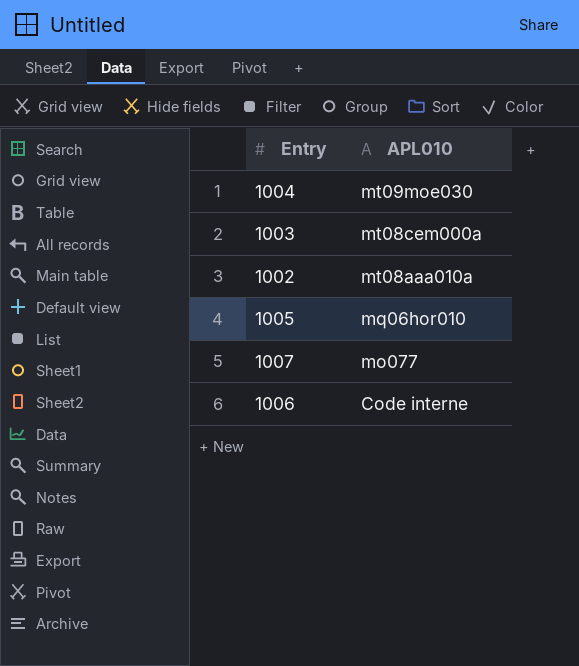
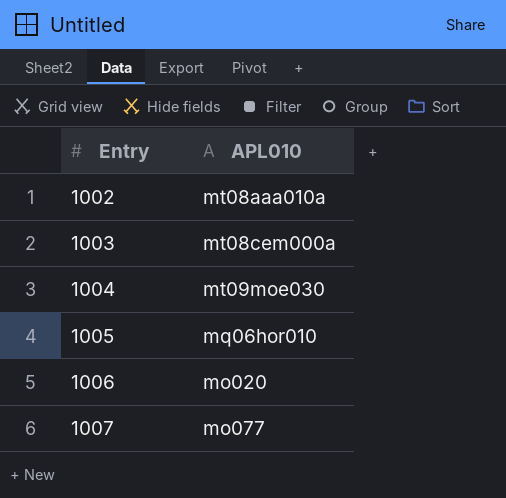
row order: APL010 descending -> Entry ascending
1006 | APL010: Code interne -> mo020

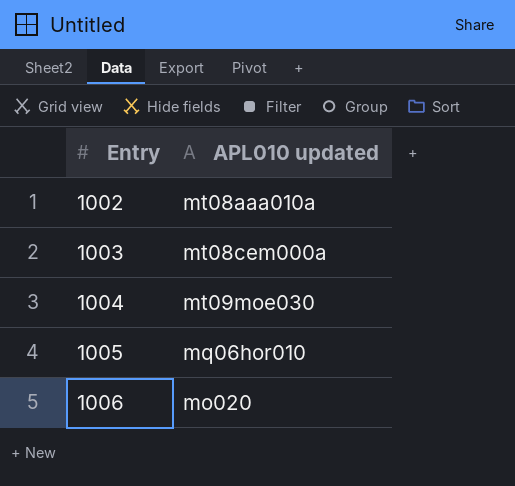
column name: APL010 -> APL010 updated
row 1007: mo077 -> none

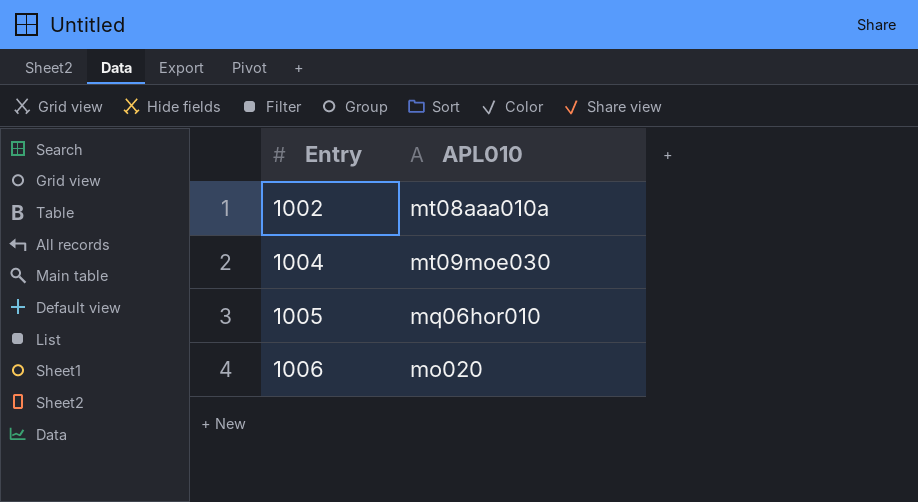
column name: APL010 updated -> APL010
row 1003: mt08cem000a -> none

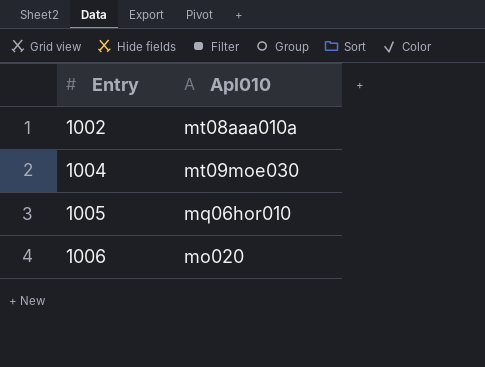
column name: APL010 -> Apl010

